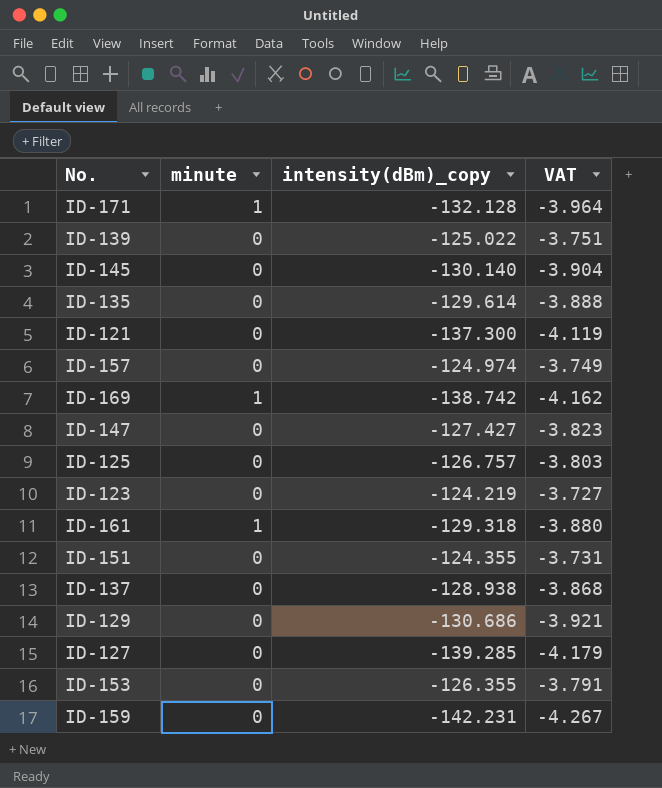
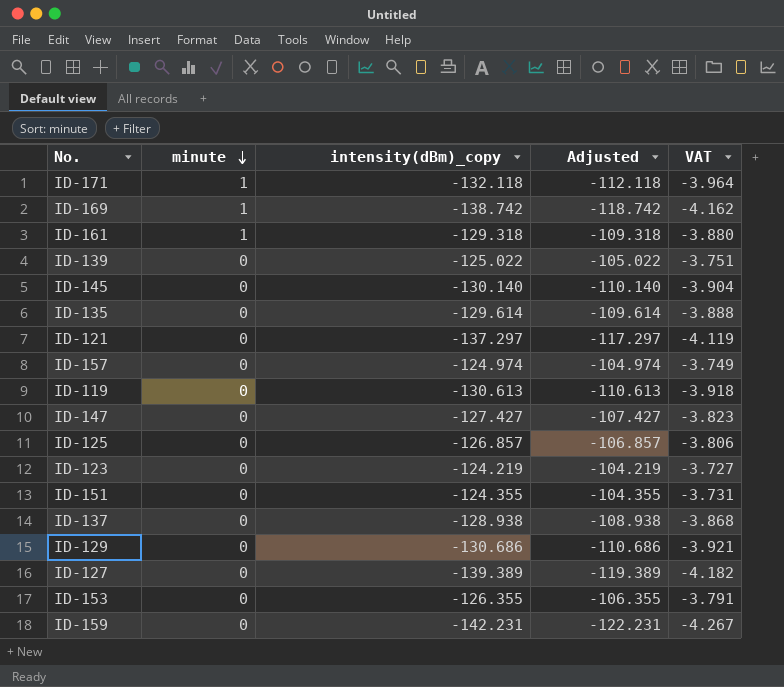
row order: none -> minute descending
column Adjusted | formula: none -> [intensity(dBm)_copy] + 20
ID-171 | intensity(dBm)_copy: -132.128 -> -132.118
ID-121 | intensity(dBm)_copy: -137.300 -> -137.297
row ID-119: none -> 0 | -130.613 | -110.613 | -3.918
ID-125 | intensity(dBm)_copy: -126.757 -> -126.857
ID-125 | VAT: -3.803 -> -3.806
ID-127 | intensity(dBm)_copy: -139.285 -> -139.389
ID-127 | VAT: -4.179 -> -4.182

